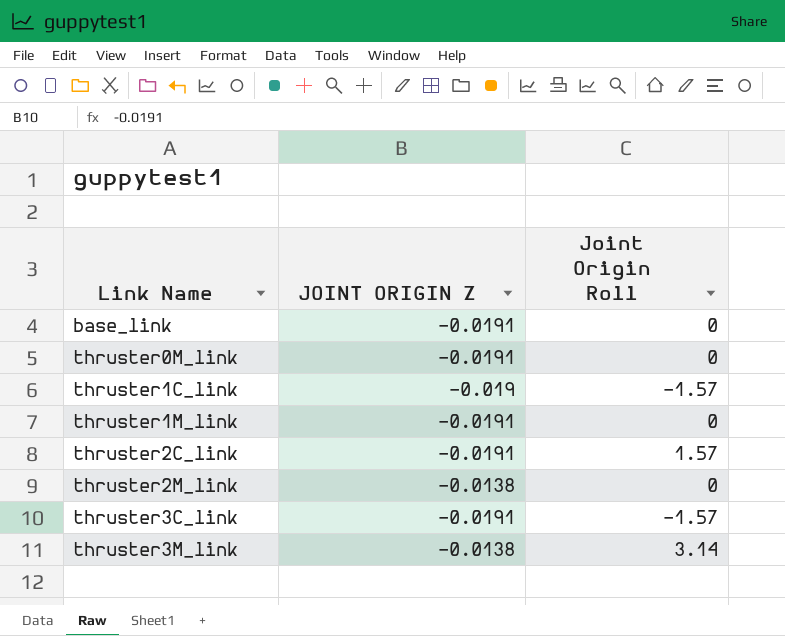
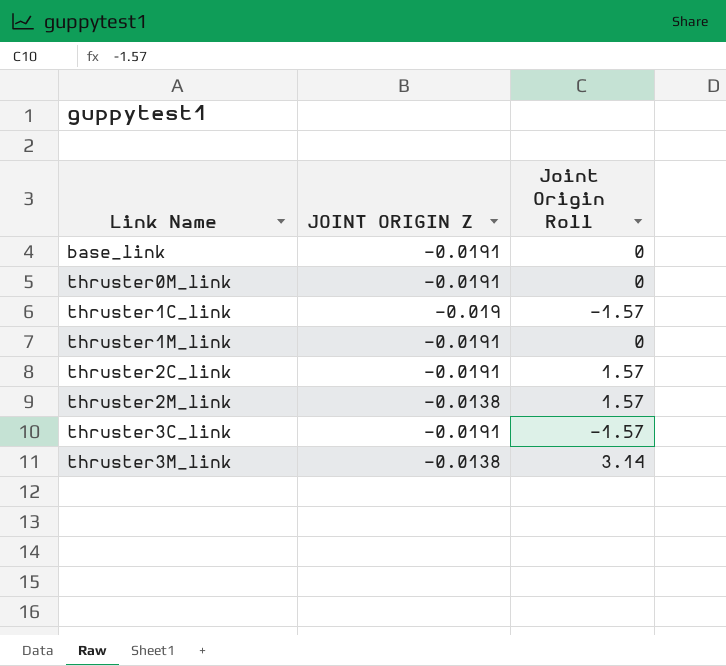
thruster2M_link | Joint Origin Roll: 0 -> 1.57

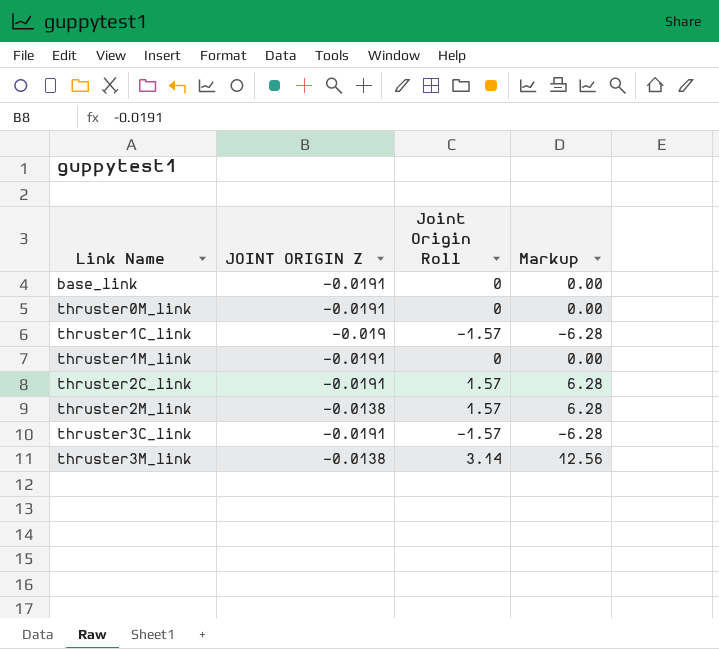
column Markup | formula: none -> [Joint Origin Roll] * 4

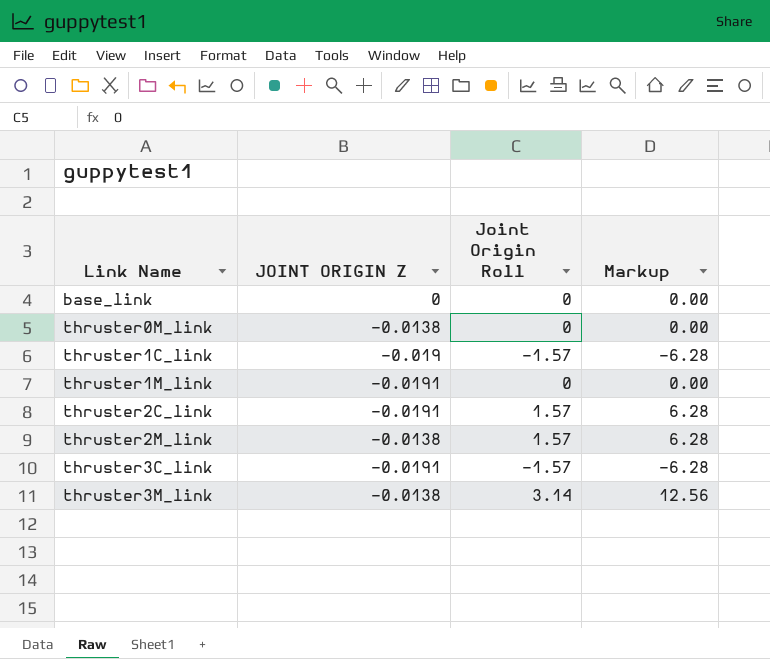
base_link | JOINT ORIGIN Z: -0.0191 -> 0
thruster0M_link | JOINT ORIGIN Z: -0.0191 -> -0.0138

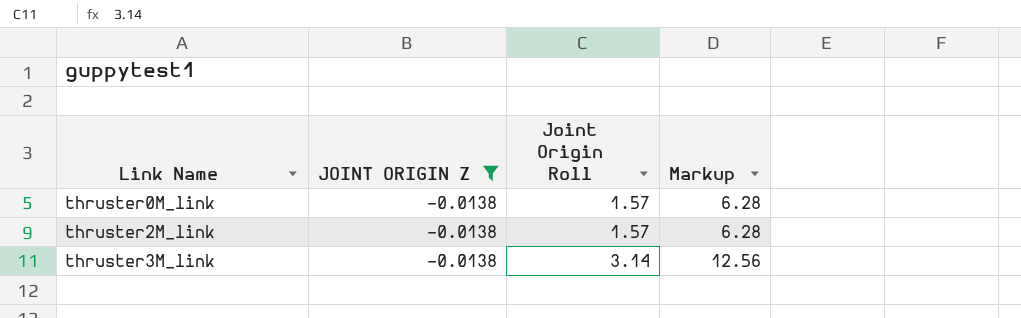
filter: none -> JOINT ORIGIN Z = -0.0138
thruster0M_link | Joint Origin Roll: 0 -> 1.57
thruster0M_link | Markup: 0.00 -> 6.28

